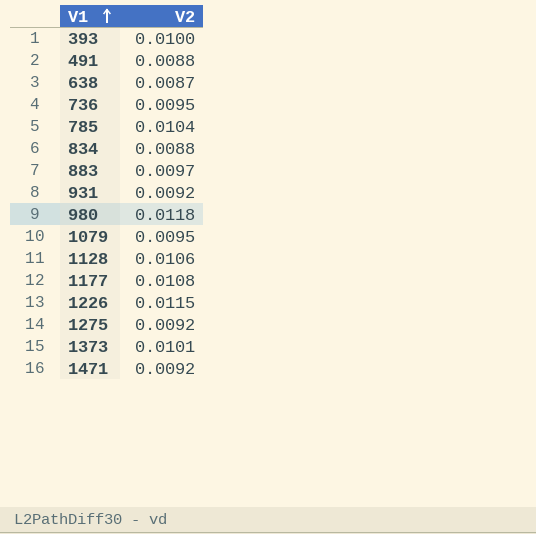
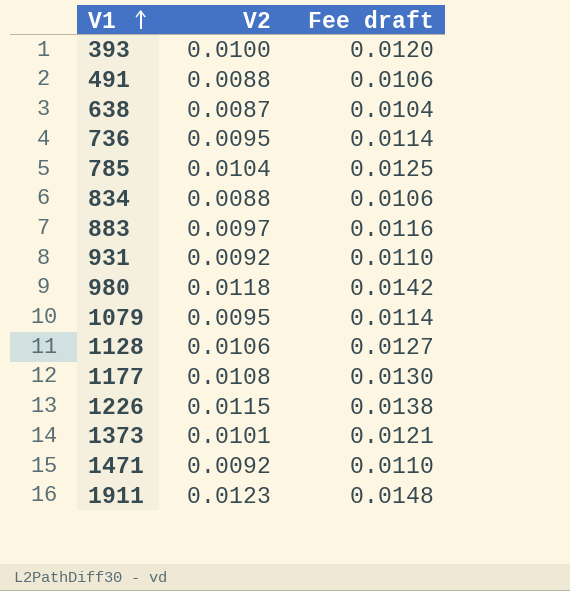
column Fee draft | formula: none -> [V2] * 1.2
row 1275: 0.0092 -> none
row 1911: none -> 0.0123 | 0.0148

